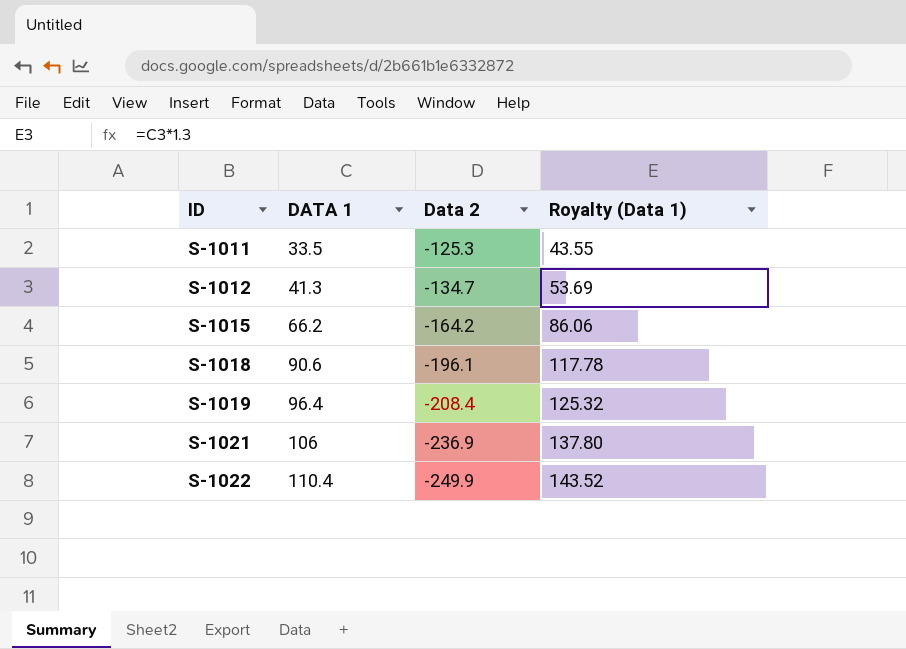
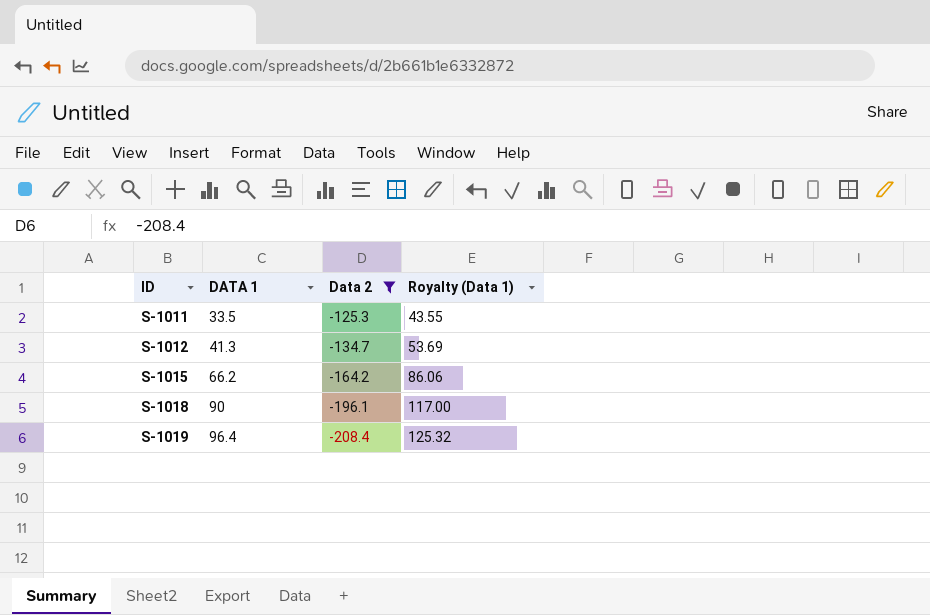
filter: none -> Data 2 >= -208.4
S-1018 | DATA 1: 90.6 -> 90
S-1018 | Royalty (Data 1): 117.78 -> 117.00

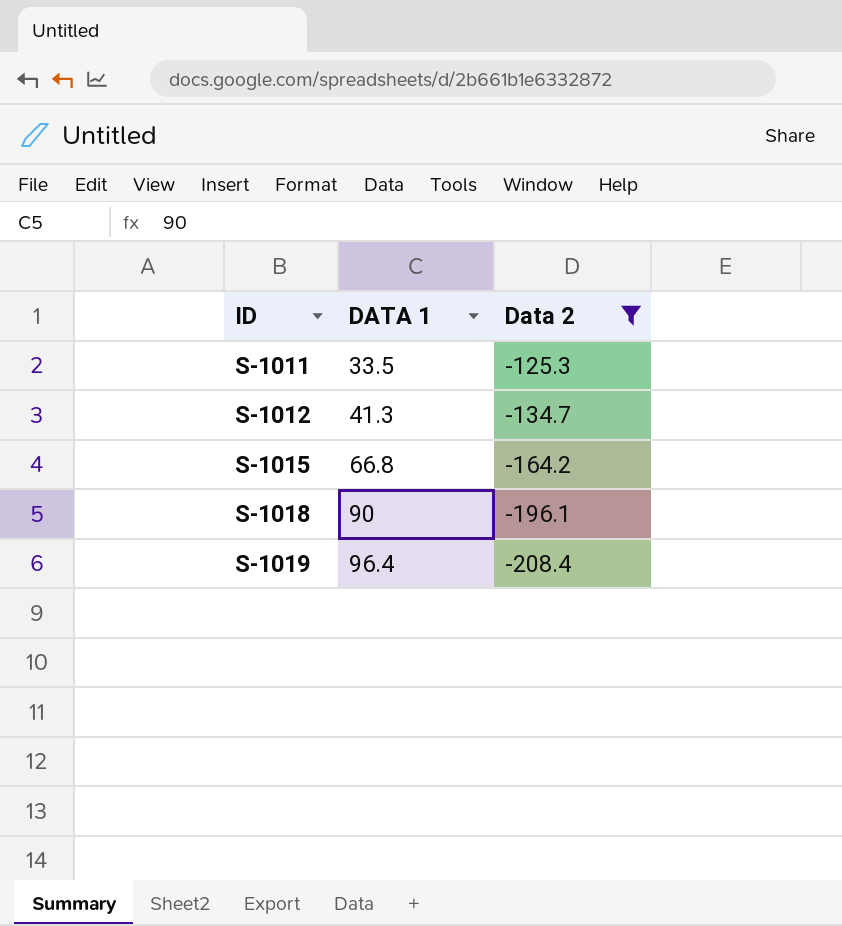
column Royalty (Data 1) | formula: [DATA 1] * 1.3 -> none
S-1015 | DATA 1: 66.2 -> 66.8

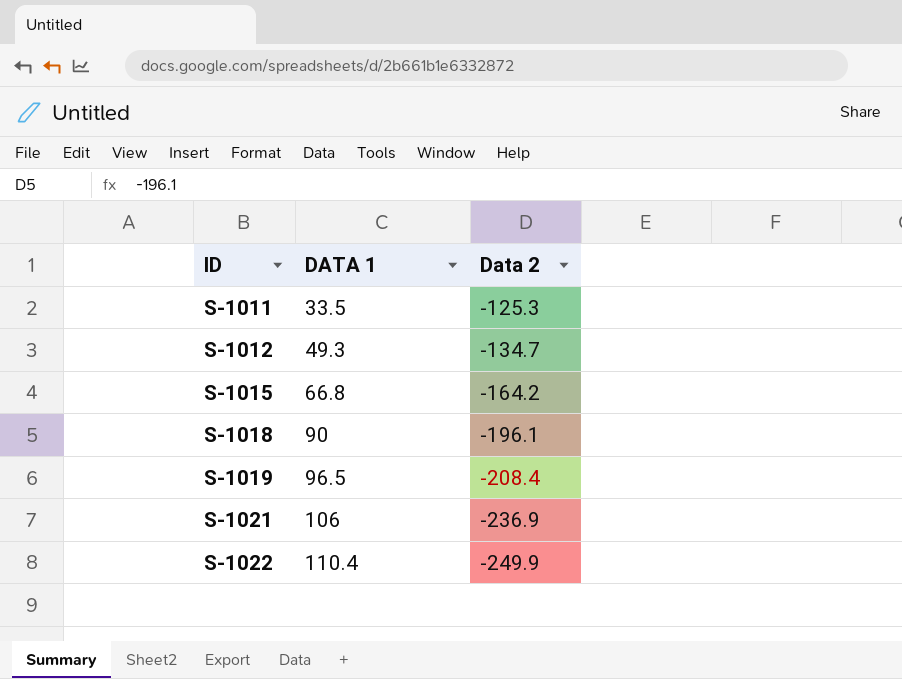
filter: Data 2 >= -208.4 -> none
S-1012 | DATA 1: 41.3 -> 49.3
S-1019 | DATA 1: 96.4 -> 96.5

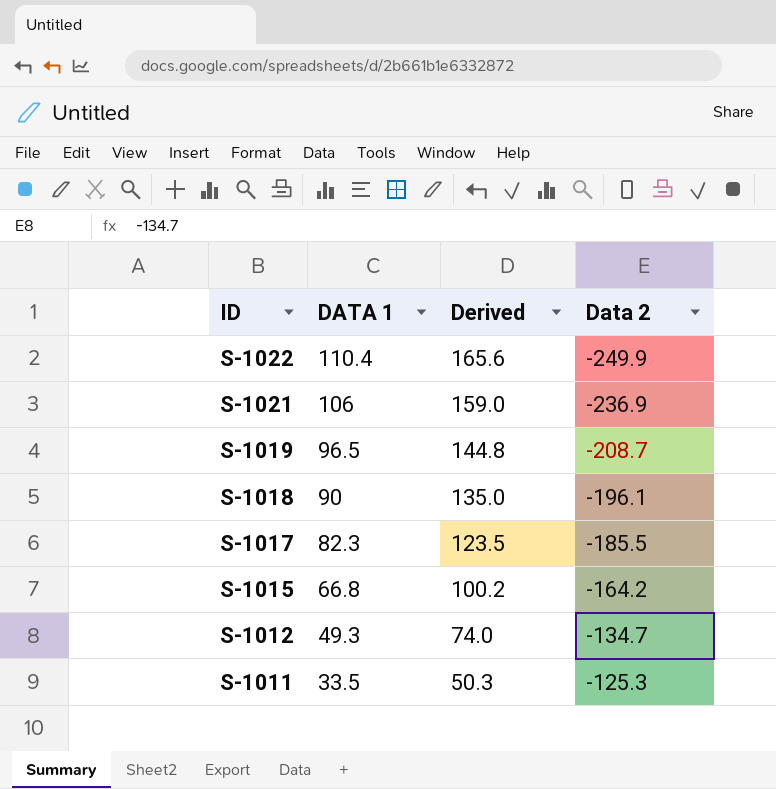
row order: ID ascending -> ID descending
column Derived | formula: none -> [DATA 1] * 1.5
S-1019 | Data 2: -208.4 -> -208.7
row S-1017: none -> 82.3 | 123.5 | -185.5

